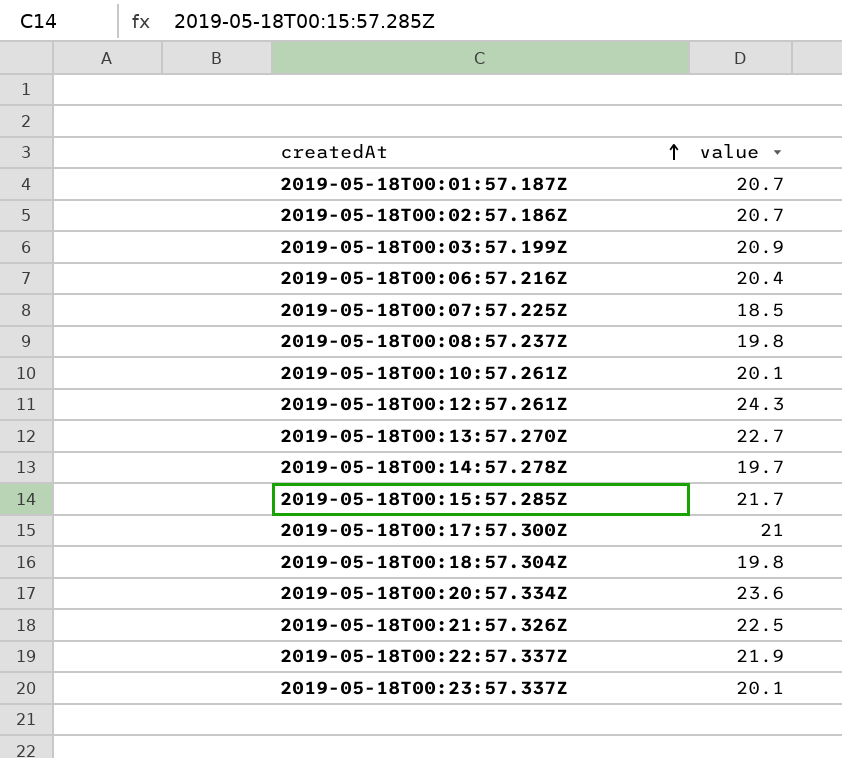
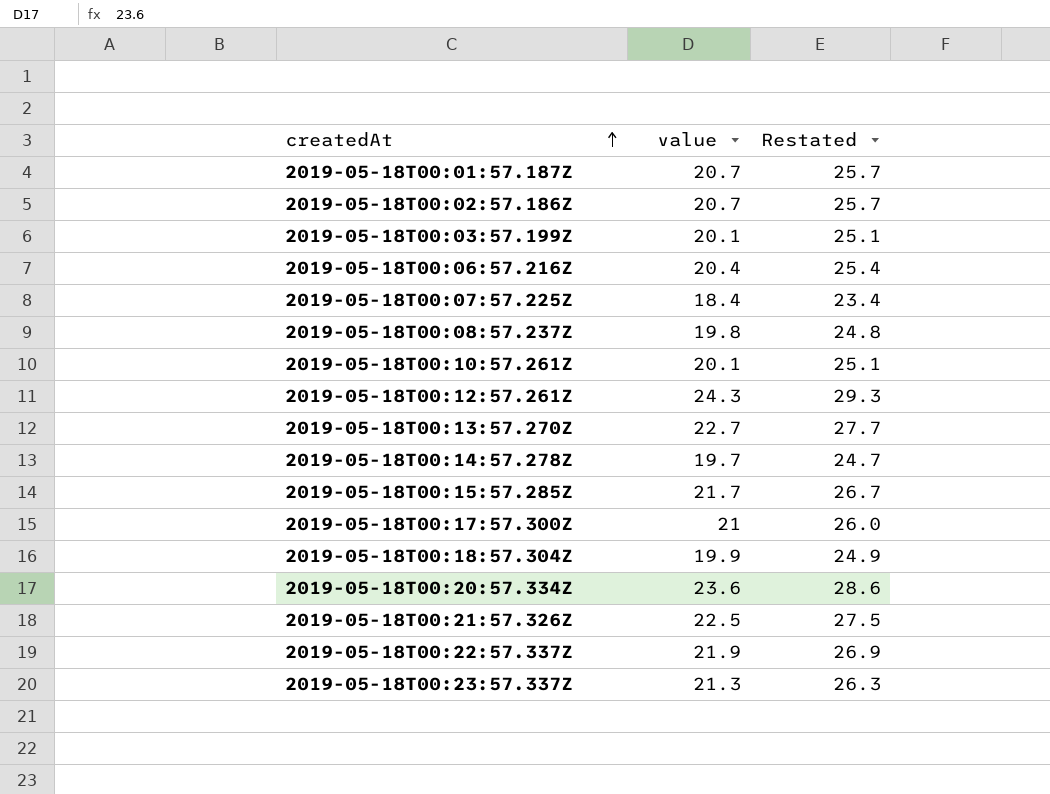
column Restated | formula: none -> [value] + 5
2019-05-18T00:03:57.199Z | value: 20.9 -> 20.1
2019-05-18T00:07:57.225Z | value: 18.5 -> 18.4
2019-05-18T00:18:57.304Z | value: 19.8 -> 19.9
2019-05-18T00:23:57.337Z | value: 20.1 -> 21.3

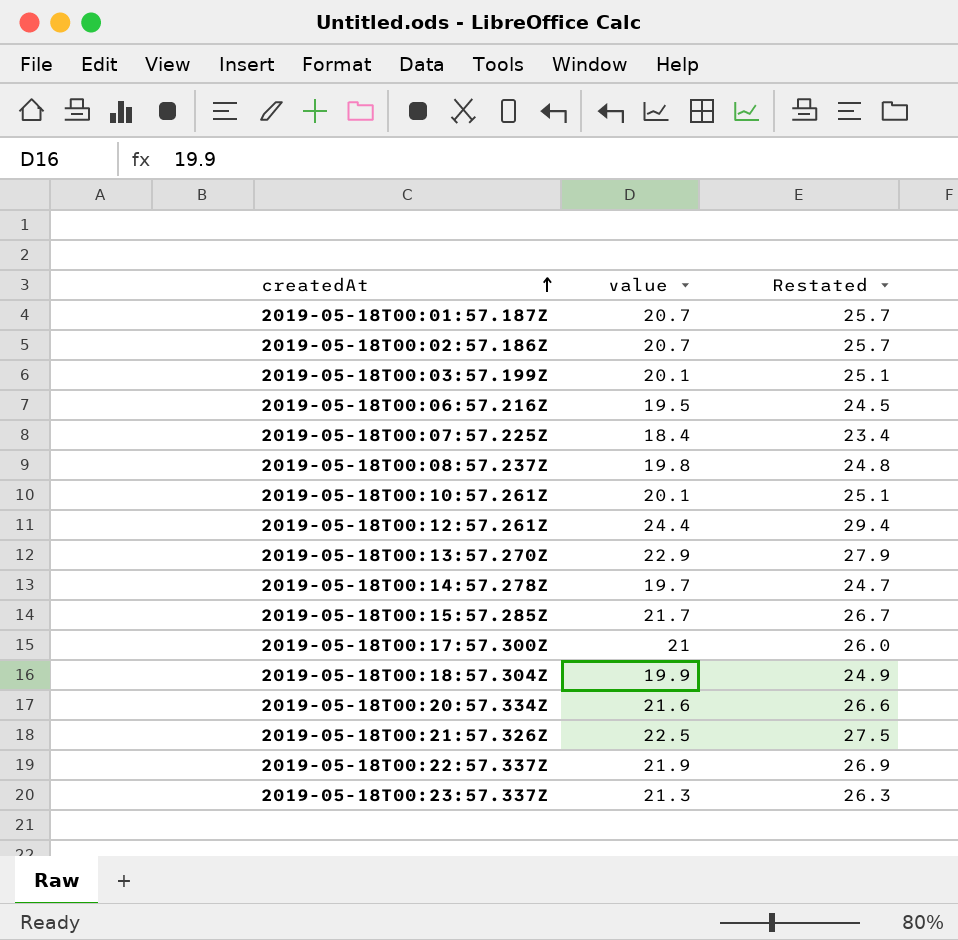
2019-05-18T00:06:57.216Z | value: 20.4 -> 19.5
2019-05-18T00:06:57.216Z | Restated: 25.4 -> 24.5
2019-05-18T00:12:57.261Z | value: 24.3 -> 24.4
2019-05-18T00:12:57.261Z | Restated: 29.3 -> 29.4
2019-05-18T00:13:57.270Z | value: 22.7 -> 22.9
2019-05-18T00:13:57.270Z | Restated: 27.7 -> 27.9
2019-05-18T00:20:57.334Z | value: 23.6 -> 21.6
2019-05-18T00:20:57.334Z | Restated: 28.6 -> 26.6

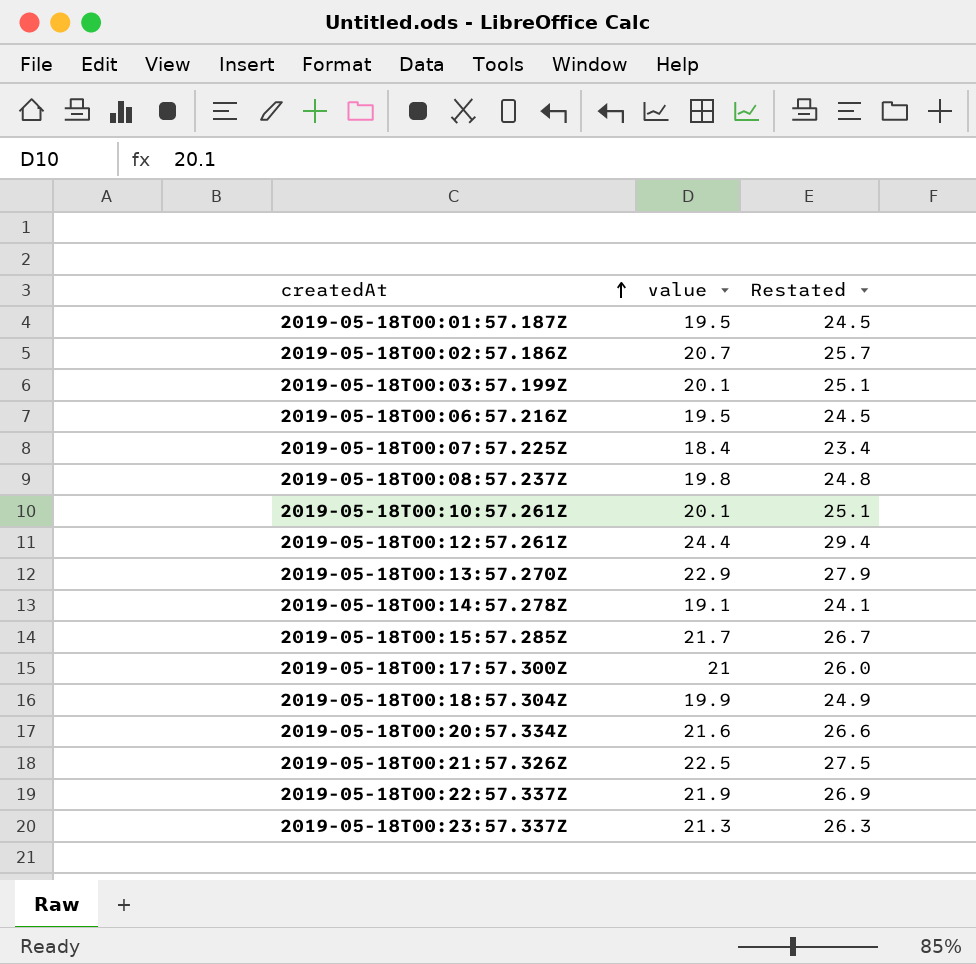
2019-05-18T00:01:57.187Z | value: 20.7 -> 19.5
2019-05-18T00:01:57.187Z | Restated: 25.7 -> 24.5
2019-05-18T00:14:57.278Z | value: 19.7 -> 19.1
2019-05-18T00:14:57.278Z | Restated: 24.7 -> 24.1

